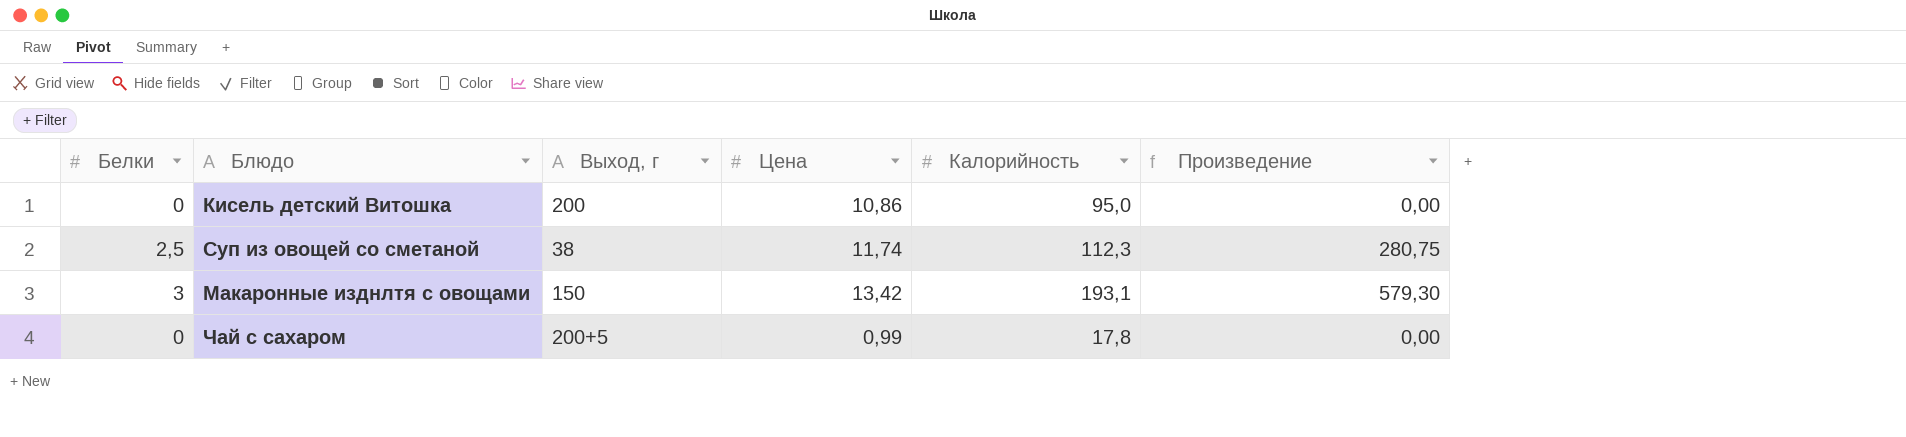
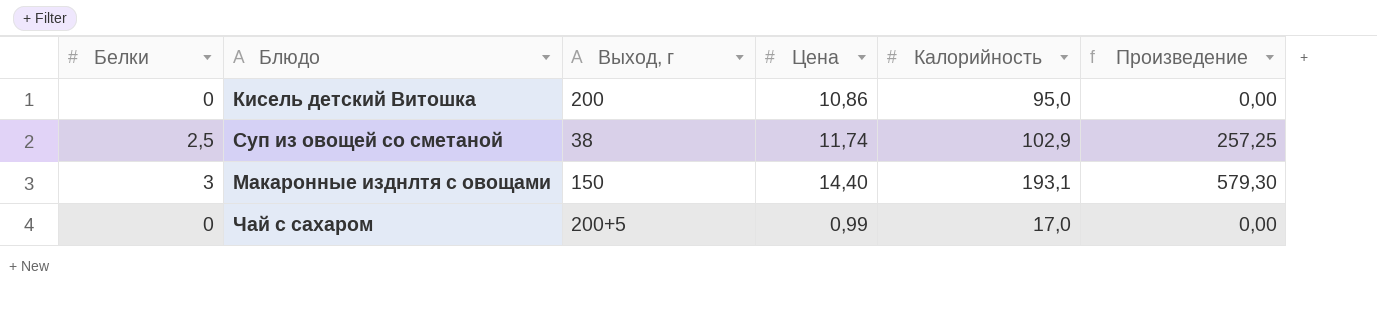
Суп из овощей со сметаной | Калорийность: 112,3 -> 102,9
Суп из овощей со сметаной | Произведение: 280,75 -> 257,25
Макаронные изднлтя с овощами | Цена: 13,42 -> 14,40
Чай с сахаром | Калорийность: 17,8 -> 17,0

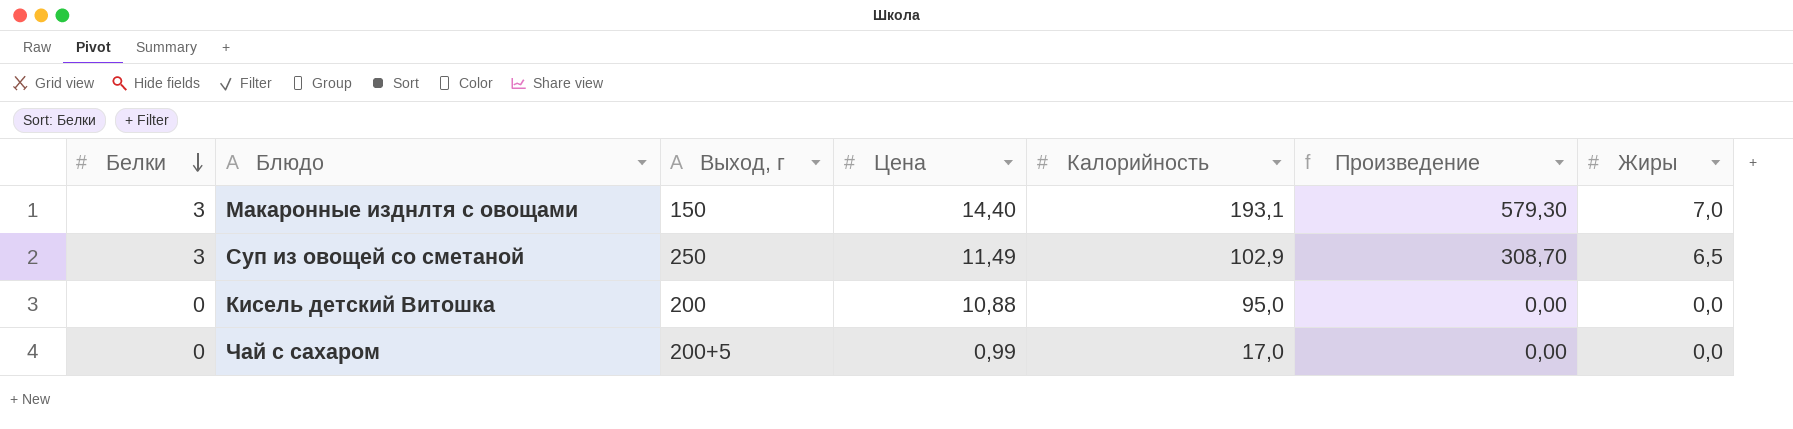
row order: none -> Белки descending
column Жиры | position: none -> 7
Суп из овощей со сметаной | Белки: 2,5 -> 3
Суп из овощей со сметаной | Выход, г: 38 -> 250
Суп из овощей со сметаной | Цена: 11,74 -> 11,49
Суп из овощей со сметаной | Произведение: 257,25 -> 308,70
Кисель детский Витошка | Цена: 10,86 -> 10,88

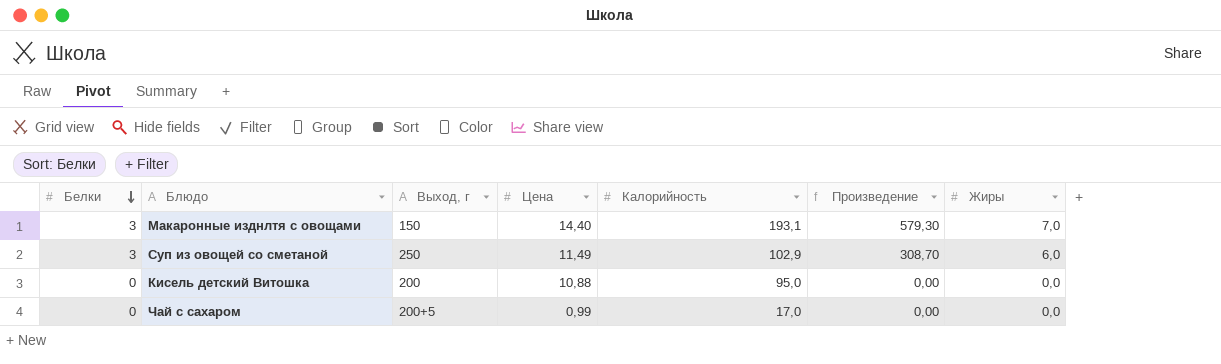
Суп из овощей со сметаной | Жиры: 6,5 -> 6,0

